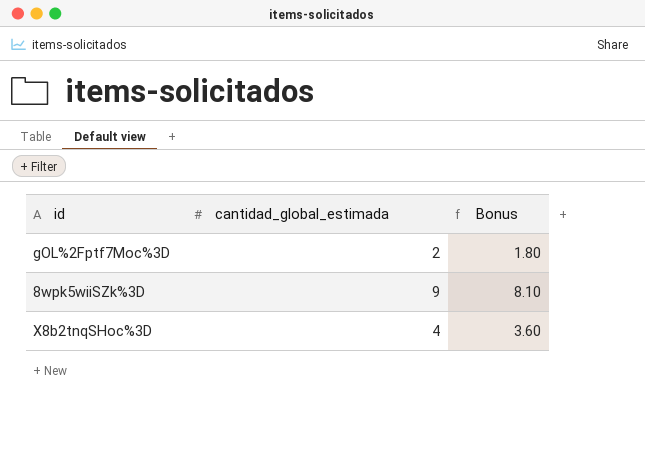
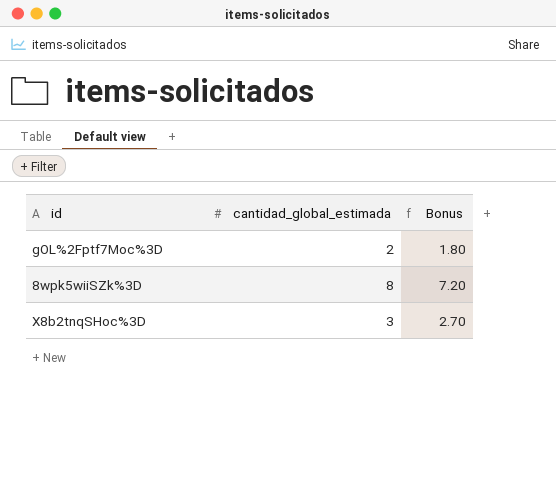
8wpk5wiiSZk%3D | cantidad_global_estimada: 9 -> 8
8wpk5wiiSZk%3D | Bonus: 8.10 -> 7.20
X8b2tnqSHoc%3D | cantidad_global_estimada: 4 -> 3
X8b2tnqSHoc%3D | Bonus: 3.60 -> 2.70

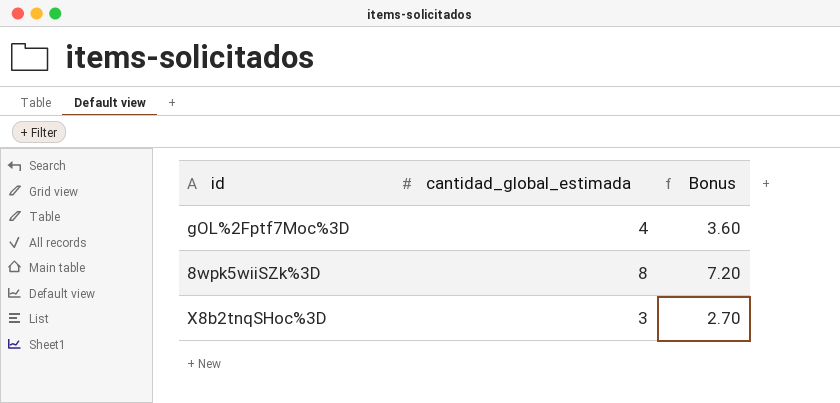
gOL%2Fptf7Moc%3D | cantidad_global_estimada: 2 -> 4
gOL%2Fptf7Moc%3D | Bonus: 1.80 -> 3.60

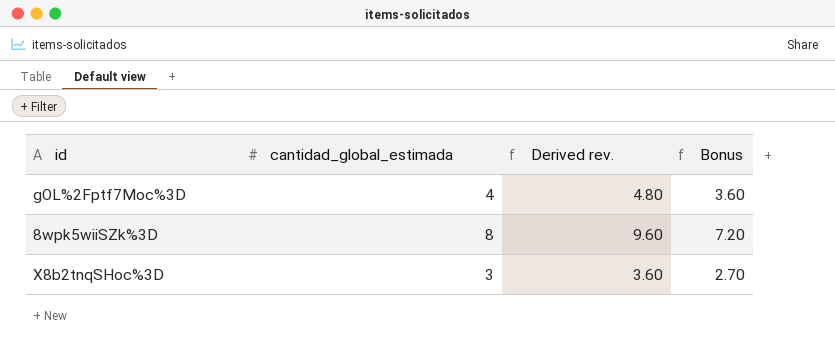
column Derived rev. | formula: none -> [cantidad_global_estimada] * 1.2

